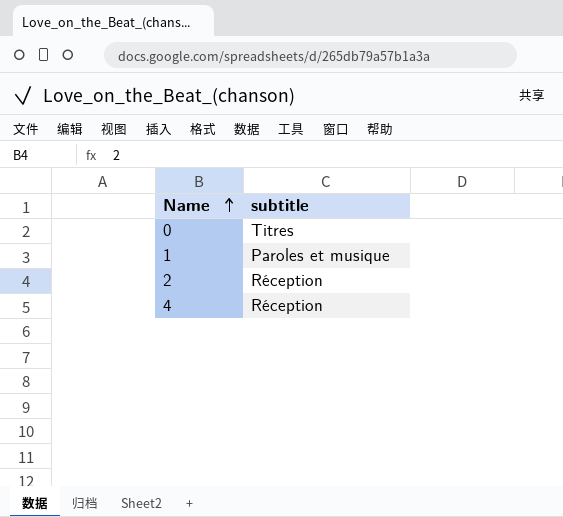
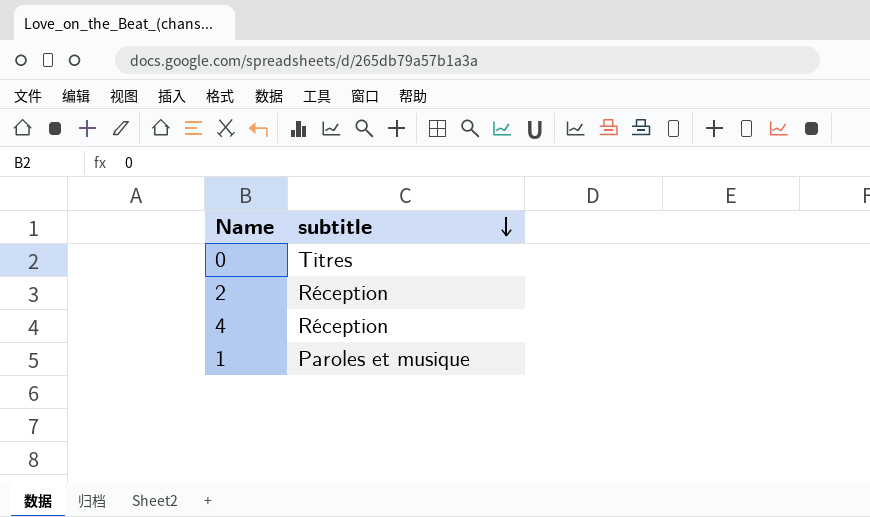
row order: Name ascending -> subtitle descending

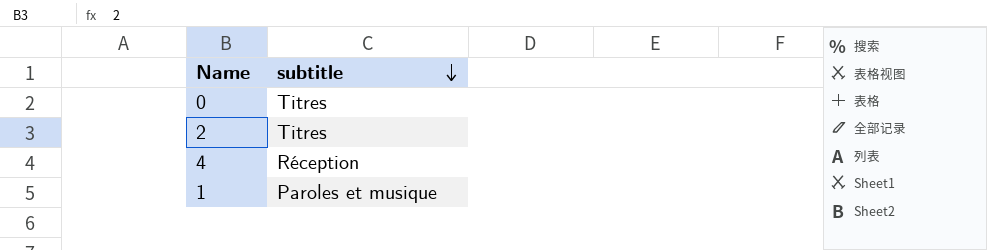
2 | subtitle: Réception -> Titres

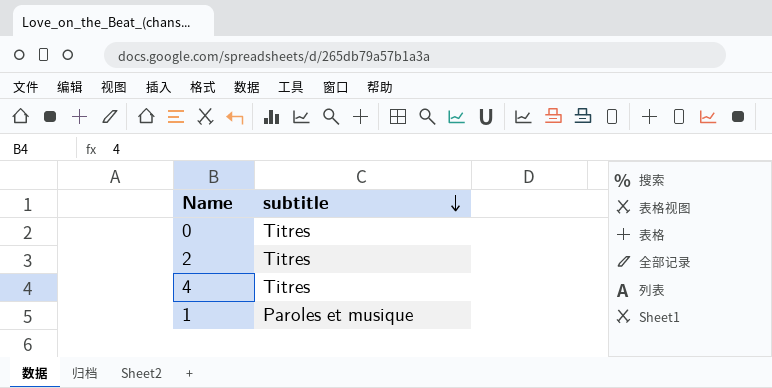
4 | subtitle: Réception -> Titres

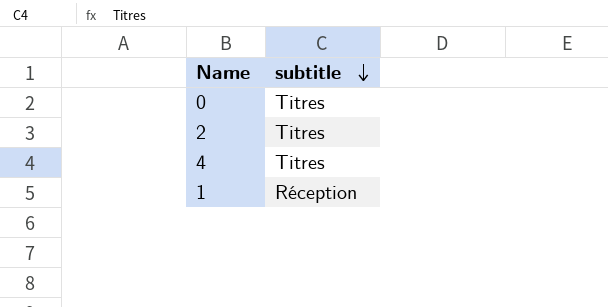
1 | subtitle: Paroles et musique -> Réception

